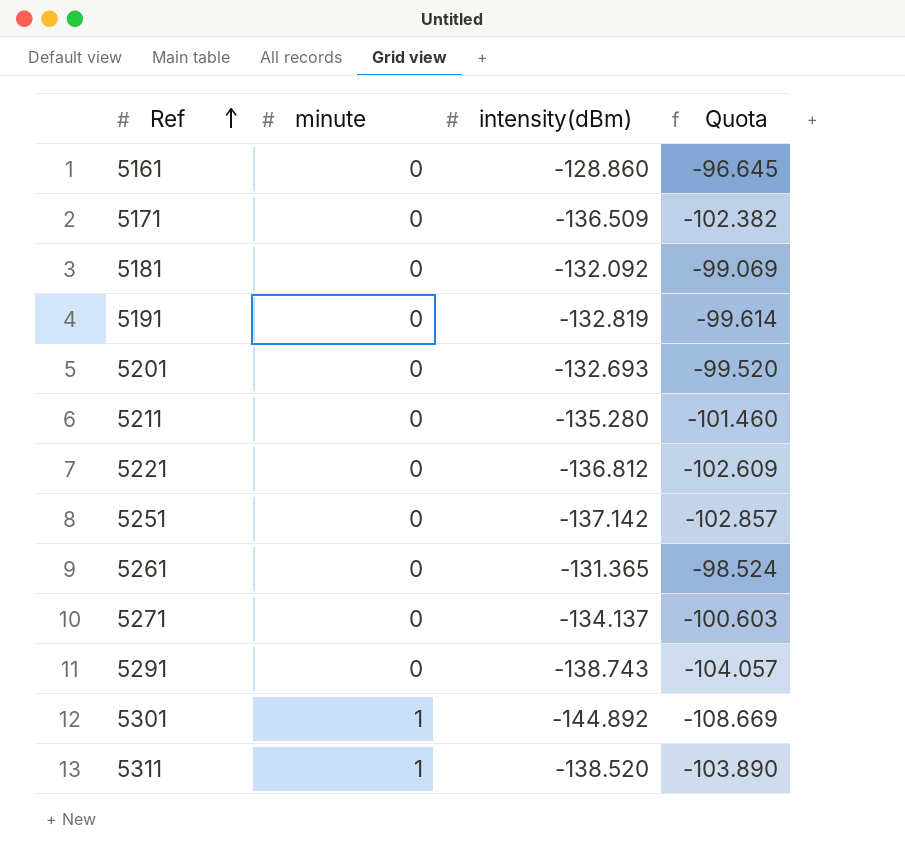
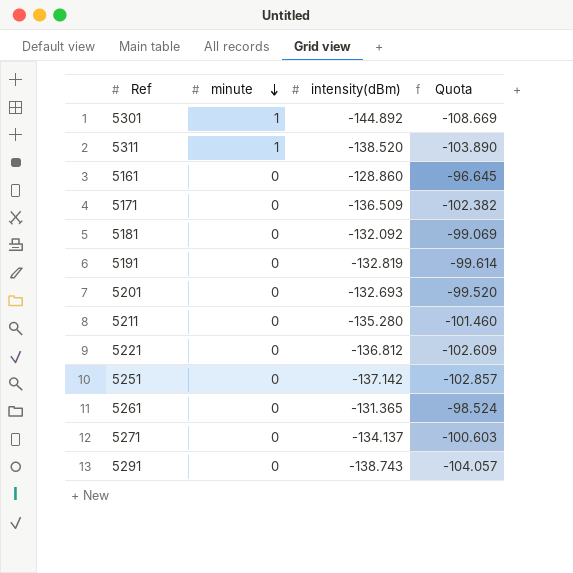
row order: Ref ascending -> minute descending

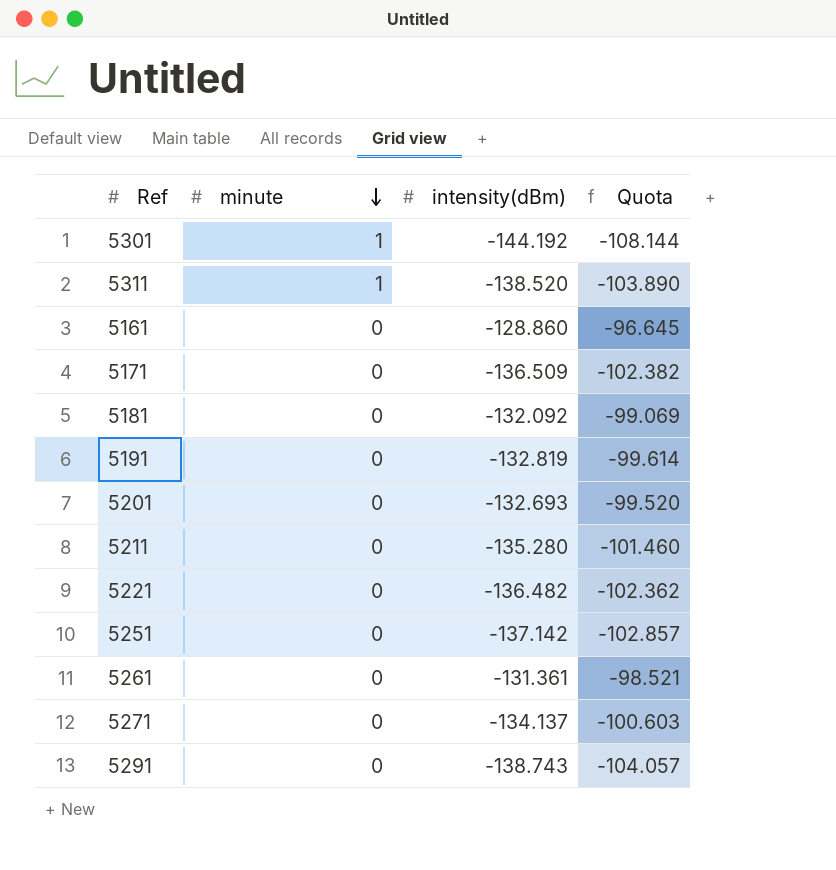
5301 | intensity(dBm): -144.892 -> -144.192
5301 | Quota: -108.669 -> -108.144
5221 | intensity(dBm): -136.812 -> -136.482
5221 | Quota: -102.609 -> -102.362
5261 | intensity(dBm): -131.365 -> -131.361
5261 | Quota: -98.524 -> -98.521

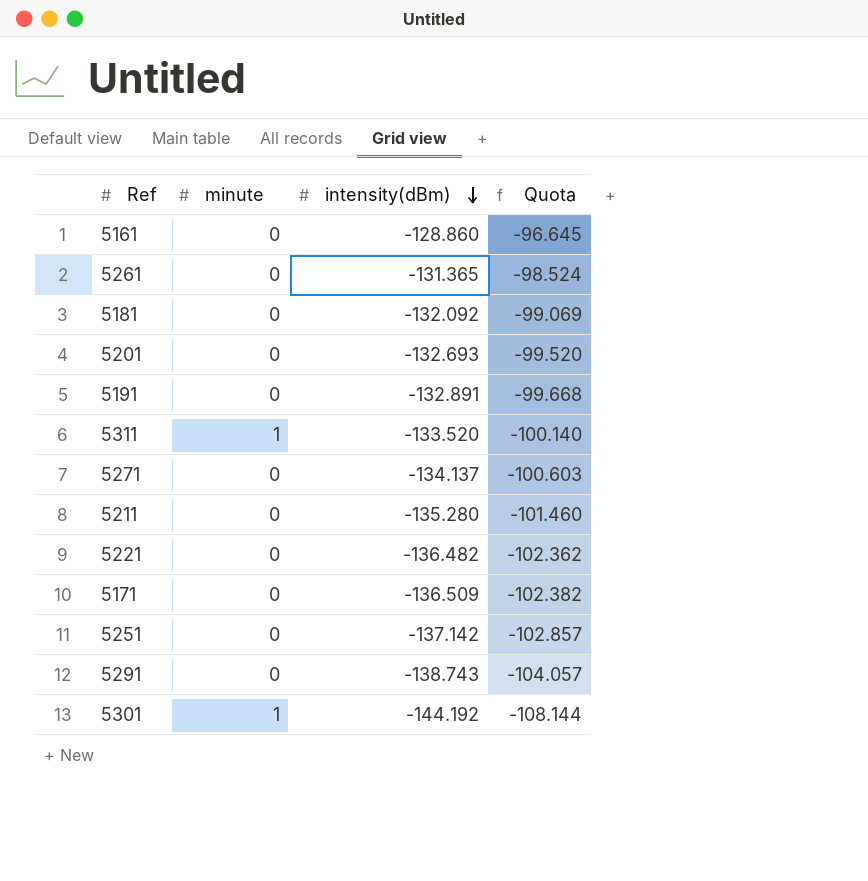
row order: minute descending -> intensity(dBm) descending
5261 | intensity(dBm): -131.361 -> -131.365
5261 | Quota: -98.521 -> -98.524
5191 | intensity(dBm): -132.819 -> -132.891
5191 | Quota: -99.614 -> -99.668
5311 | intensity(dBm): -138.520 -> -133.520
5311 | Quota: -103.890 -> -100.140

